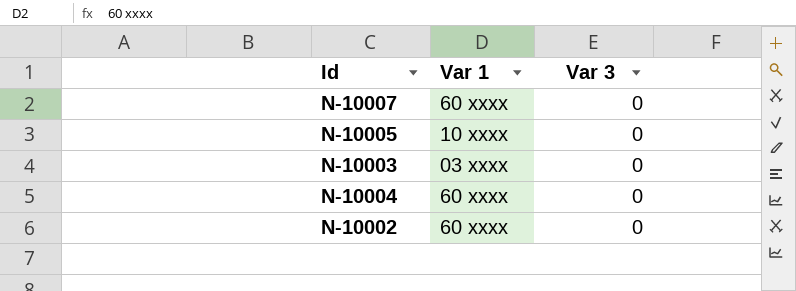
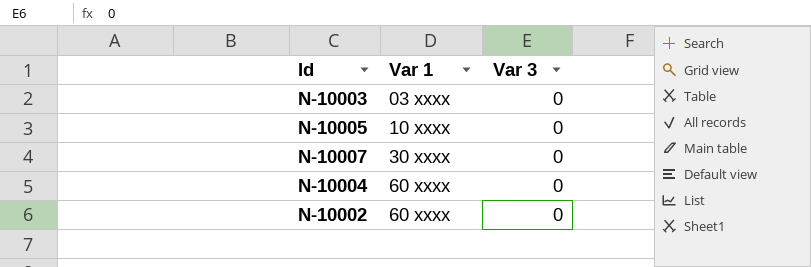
row order: none -> Var 1 ascending
N-10007 | Var 1: 60 xxxx -> 30 xxxx

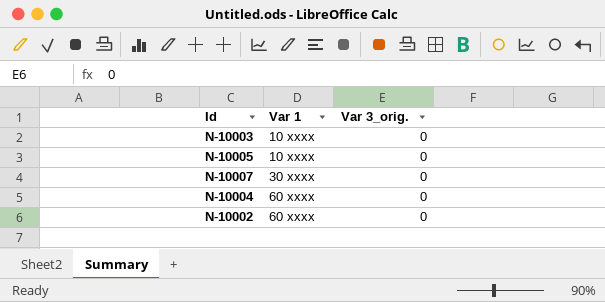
column name: Var 3 -> Var 3_orig.
N-10003 | Var 1: 03 xxxx -> 10 xxxx

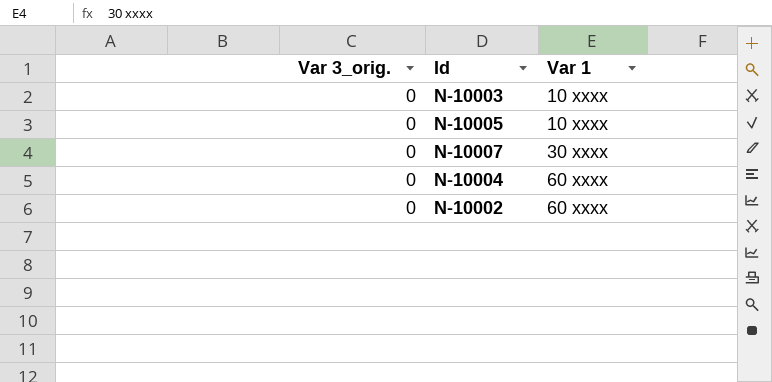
column Var 3_orig. | position: 3 -> 1

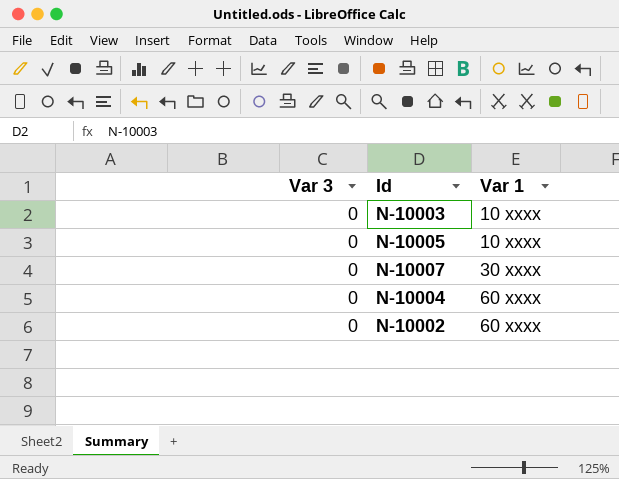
column name: Var 3_orig. -> Var 3

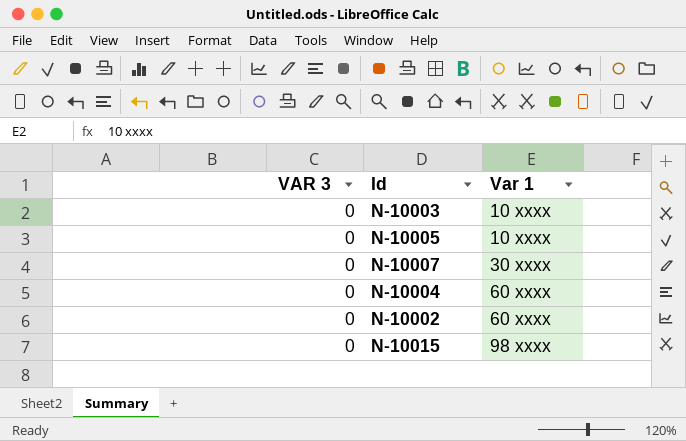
column name: Var 3 -> VAR 3
row N-10015: none -> 0 | 98 xxxx

